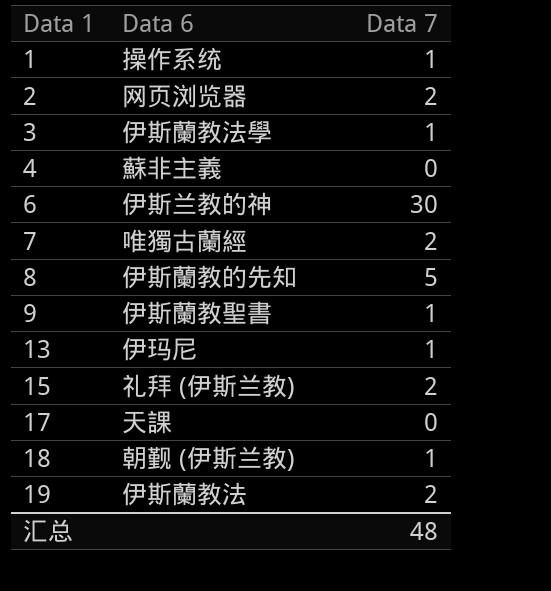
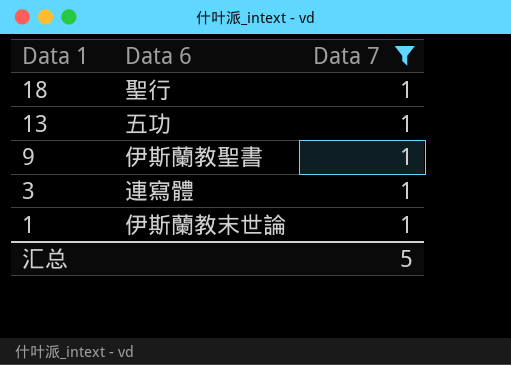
filter: none -> Data 7 = 1
row order: Data 1 ascending -> Data 1 descending
18 | Data 6: 朝觐 (伊斯兰教) -> 聖行
13 | Data 6: 伊玛尼 -> 五功
3 | Data 6: 伊斯蘭教法學 -> 連寫體
1 | Data 6: 操作系统 -> 伊斯蘭教末世論
汇总 | Data 7: 48 -> 5

